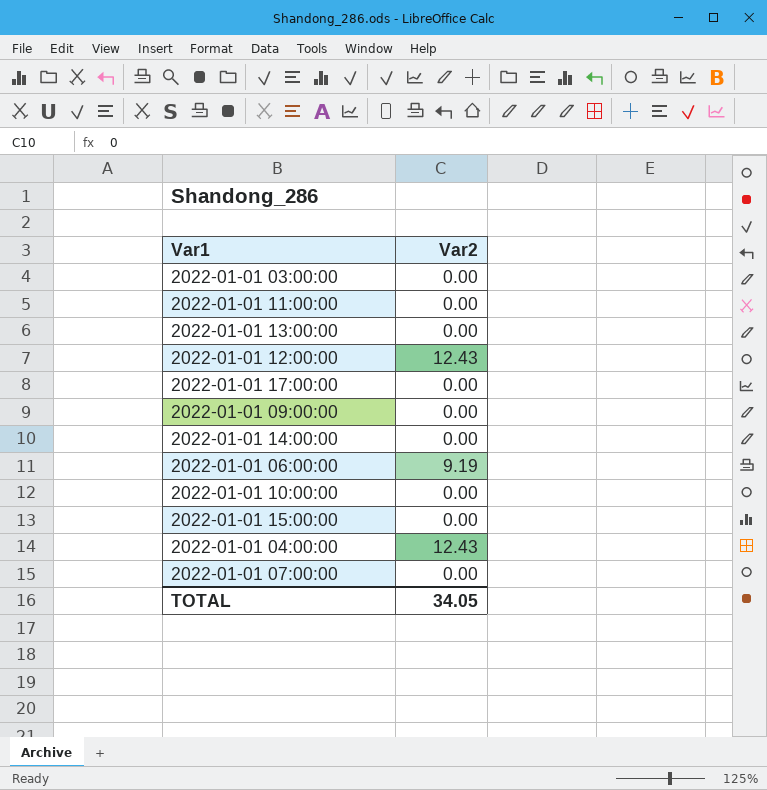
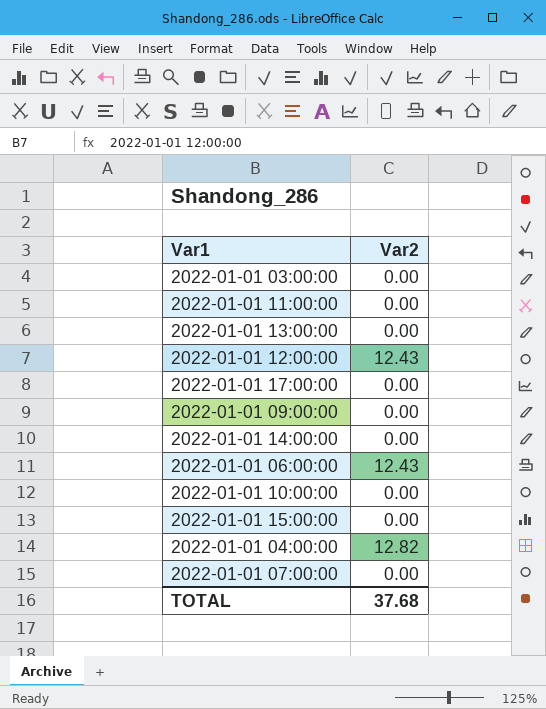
2022-01-01 06:00:00 | Var2: 9.19 -> 12.43
2022-01-01 04:00:00 | Var2: 12.43 -> 12.82
TOTAL | Var2: 34.05 -> 37.68

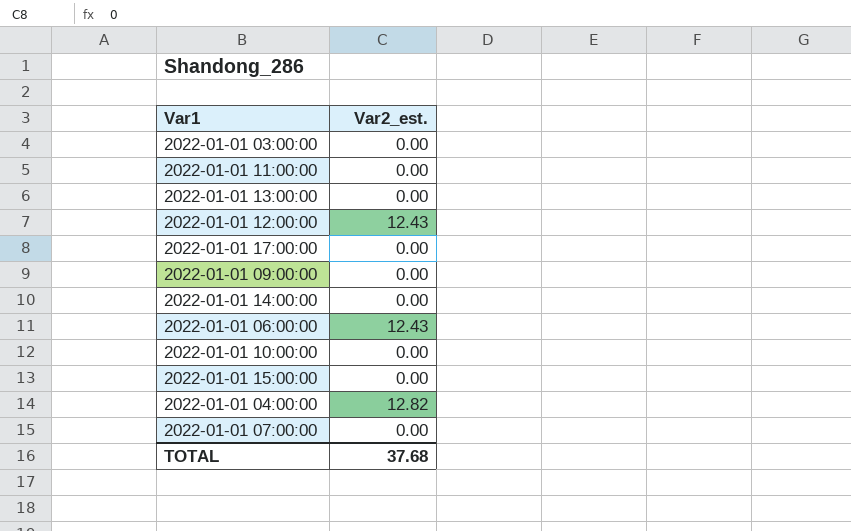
column name: Var2 -> Var2_est.

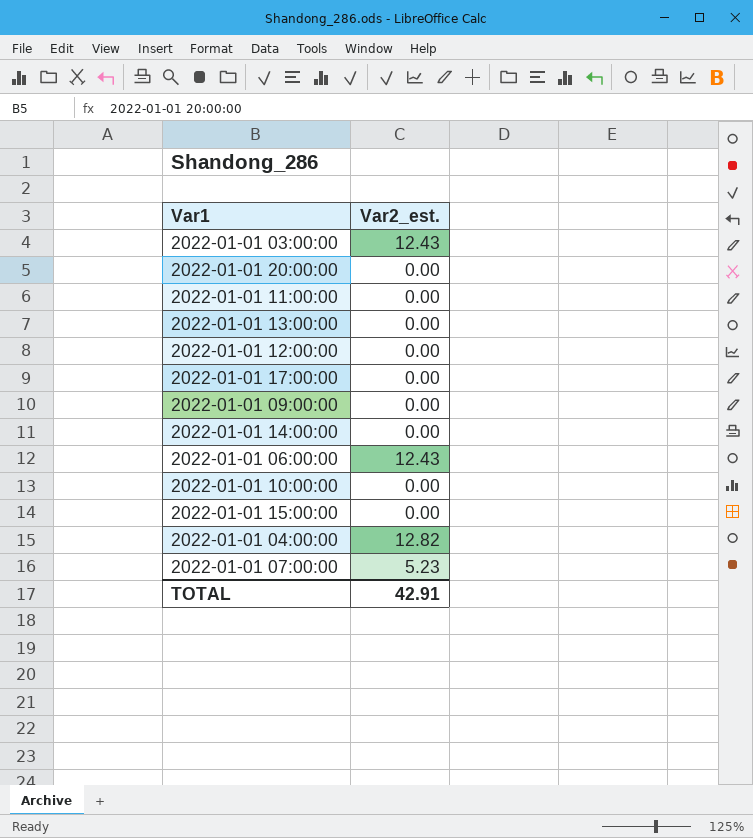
2022-01-01 03:00:00 | Var2_est.: 0.00 -> 12.43
row 2022-01-01 20:00:00: none -> 0.00
2022-01-01 12:00:00 | Var2_est.: 12.43 -> 0.00
2022-01-01 07:00:00 | Var2_est.: 0.00 -> 5.23
TOTAL | Var2_est.: 37.68 -> 42.91

